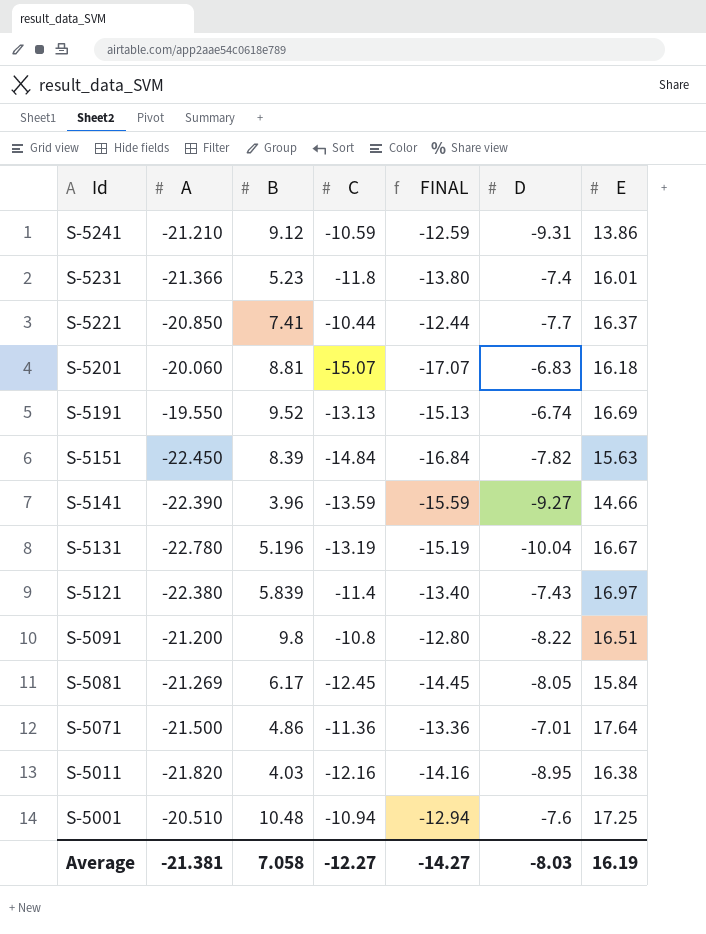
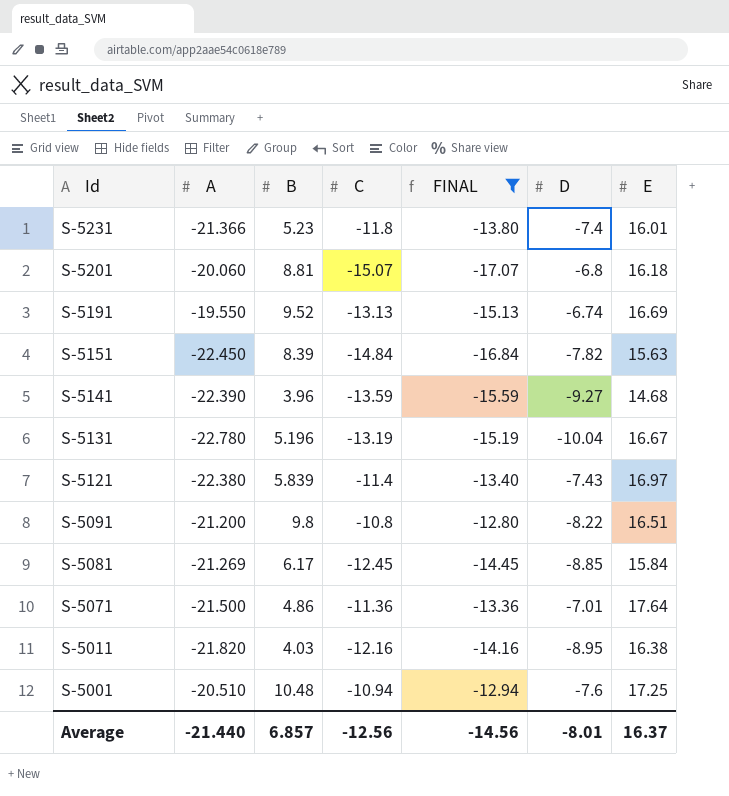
filter: none -> FINAL <= -12.80
S-5201 | D: -6.83 -> -6.8
S-5141 | E: 14.66 -> 14.68
S-5081 | D: -8.05 -> -8.85
Average | A: -21.381 -> -21.440
Average | B: 7.058 -> 6.857
Average | C: -12.27 -> -12.56
Average | FINAL: -14.27 -> -14.56
Average | D: -8.03 -> -8.01
Average | E: 16.19 -> 16.37

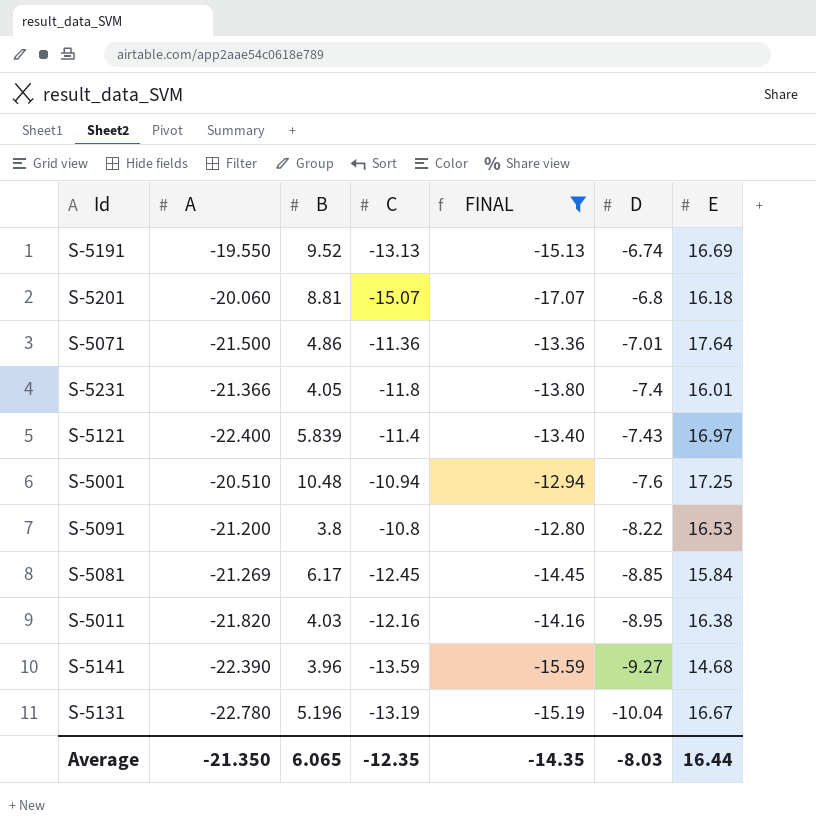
row order: Id descending -> D descending
row S-5151: -22.450 | 8.39 | -14.84 | -16.84 | -7.82 | 15.63 -> none
S-5231 | B: 5.23 -> 4.05
S-5121 | A: -22.380 -> -22.400
S-5091 | B: 9.8 -> 3.8
S-5091 | E: 16.51 -> 16.53
Average | A: -21.440 -> -21.350
Average | B: 6.857 -> 6.065
Average | C: -12.56 -> -12.35
Average | FINAL: -14.56 -> -14.35
Average | D: -8.01 -> -8.03
Average | E: 16.37 -> 16.44

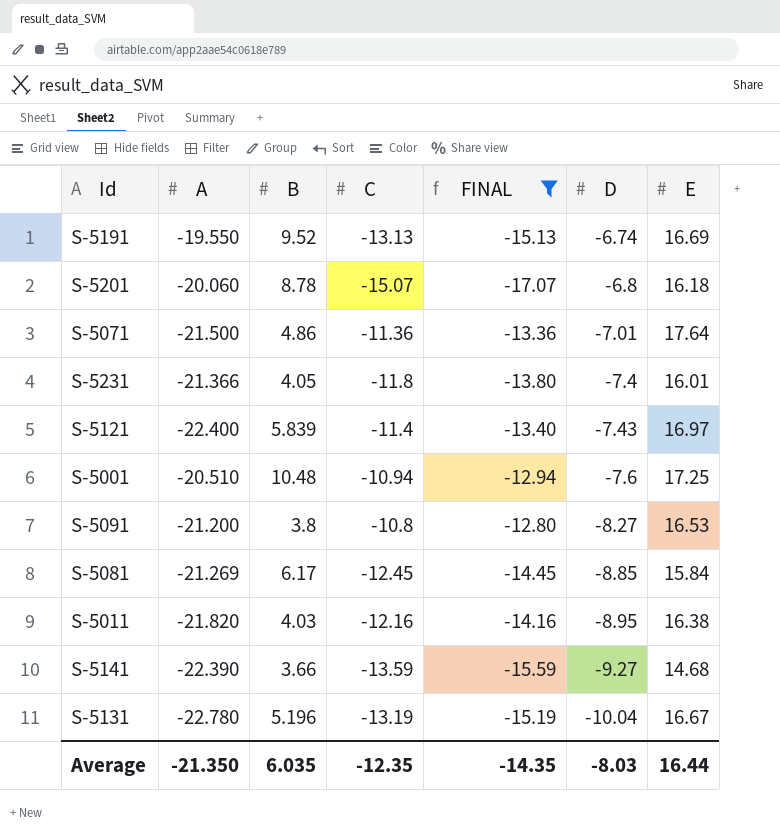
S-5201 | B: 8.81 -> 8.78
S-5091 | D: -8.22 -> -8.27
S-5141 | B: 3.96 -> 3.66
Average | B: 6.065 -> 6.035

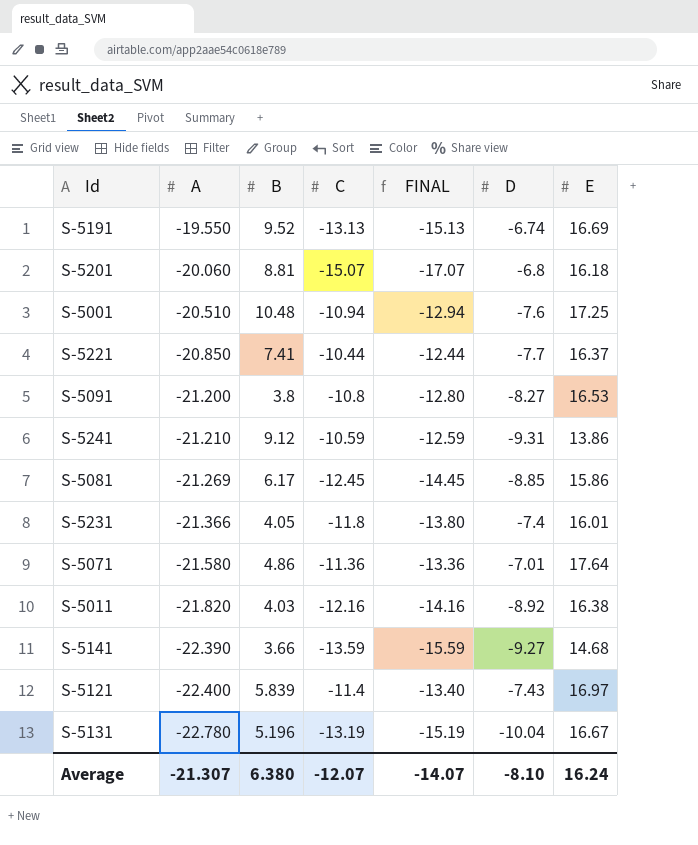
filter: FINAL <= -12.80 -> none
row order: D descending -> A descending
S-5201 | B: 8.78 -> 8.81
S-5081 | E: 15.84 -> 15.86
S-5071 | A: -21.500 -> -21.580
S-5011 | D: -8.95 -> -8.92
Average | A: -21.350 -> -21.307
Average | B: 6.035 -> 6.380
Average | C: -12.35 -> -12.07
Average | FINAL: -14.35 -> -14.07
Average | D: -8.03 -> -8.10
Average | E: 16.44 -> 16.24

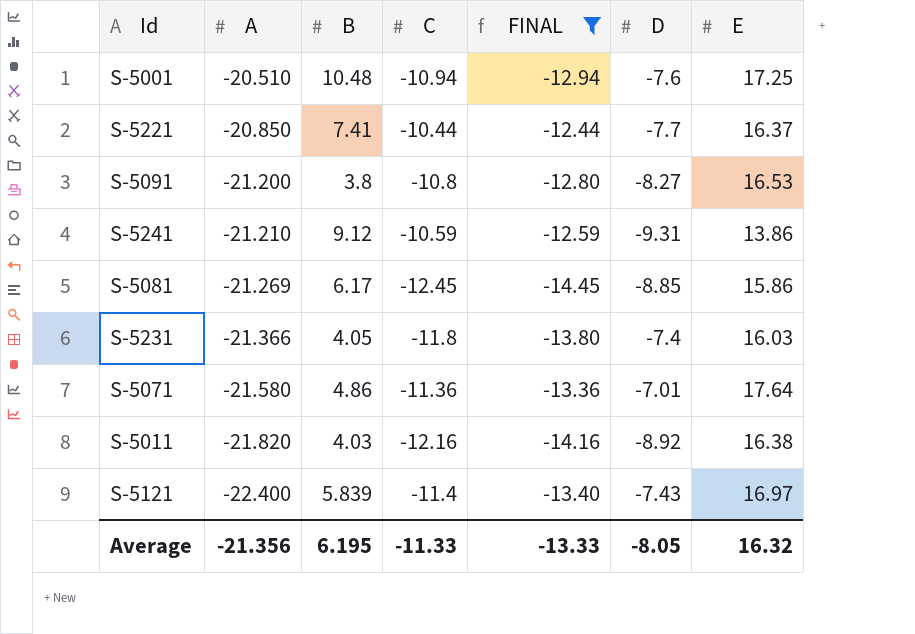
filter: none -> FINAL >= -14.45
S-5231 | E: 16.01 -> 16.03
Average | A: -21.307 -> -21.356
Average | B: 6.380 -> 6.195
Average | C: -12.07 -> -11.33
Average | FINAL: -14.07 -> -13.33
Average | D: -8.10 -> -8.05
Average | E: 16.24 -> 16.32

